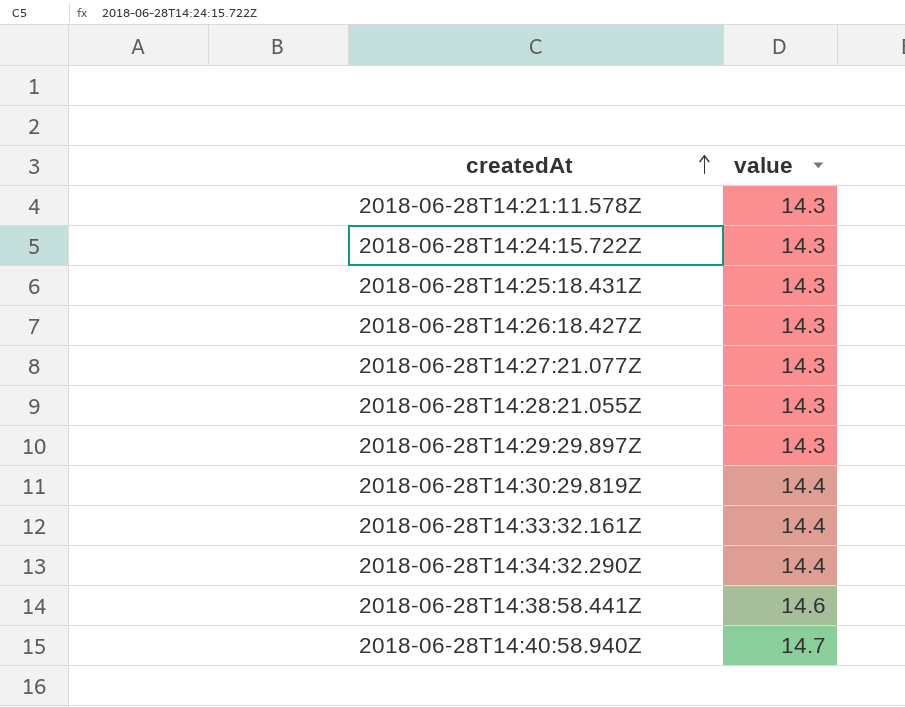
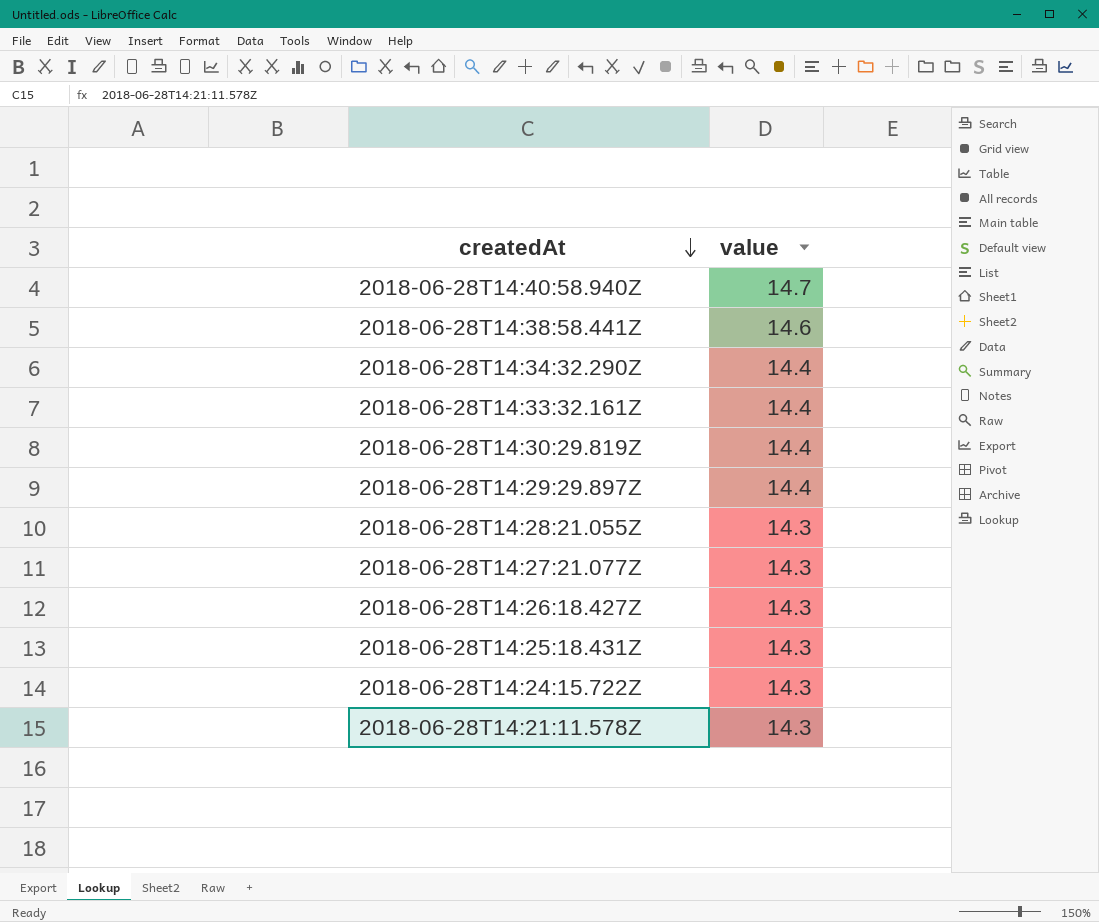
row order: createdAt ascending -> createdAt descending
2018-06-28T14:29:29.897Z | value: 14.3 -> 14.4

